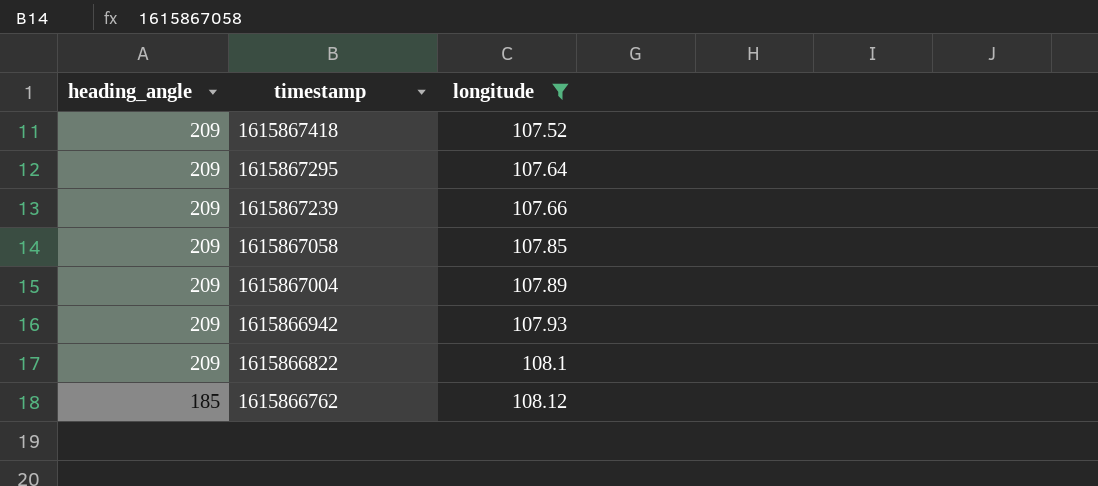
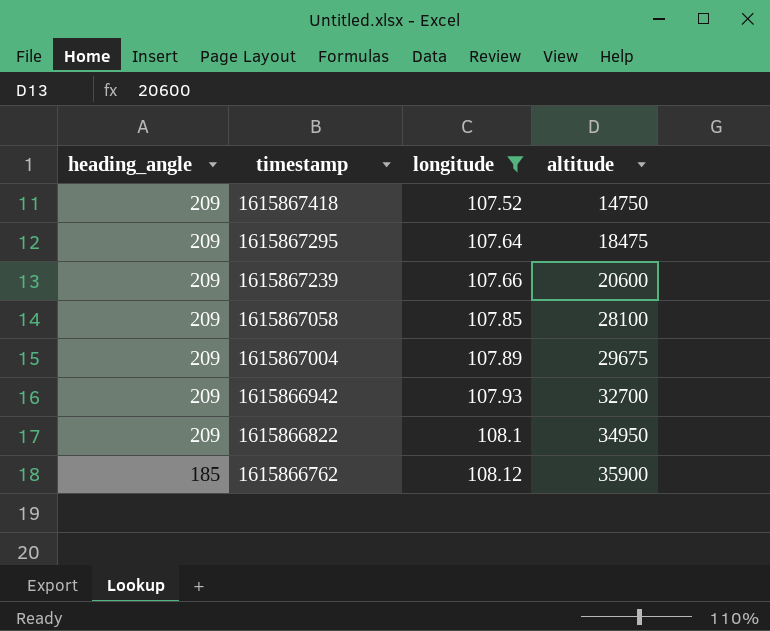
column altitude | position: none -> 4

